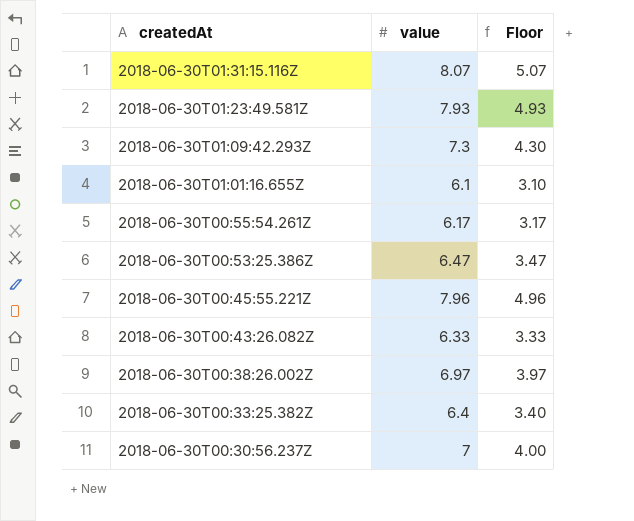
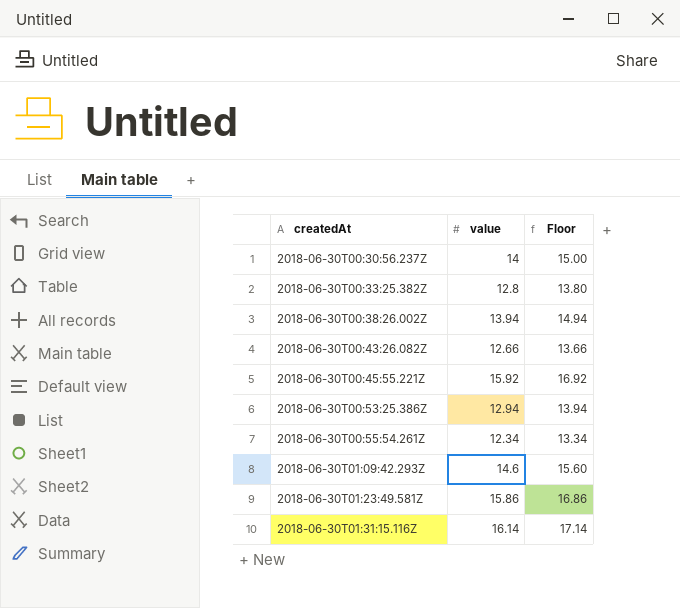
row order: createdAt descending -> createdAt ascending
column Floor | formula: [value] - 3 -> [value] + 1
row 2018-06-30T01:01:16.655Z: 6.1 | 3.10 -> none
2018-06-30T00:30:56.237Z | value: 7 -> 14
2018-06-30T00:33:25.382Z | value: 6.4 -> 12.8
2018-06-30T00:38:26.002Z | value: 6.97 -> 13.94
2018-06-30T00:43:26.082Z | value: 6.33 -> 12.66
2018-06-30T00:45:55.221Z | value: 7.96 -> 15.92
2018-06-30T00:53:25.386Z | value: 6.47 -> 12.94
2018-06-30T00:55:54.261Z | value: 6.17 -> 12.34
2018-06-30T01:09:42.293Z | value: 7.3 -> 14.6
2018-06-30T01:23:49.581Z | value: 7.93 -> 15.86
2018-06-30T01:31:15.116Z | value: 8.07 -> 16.14

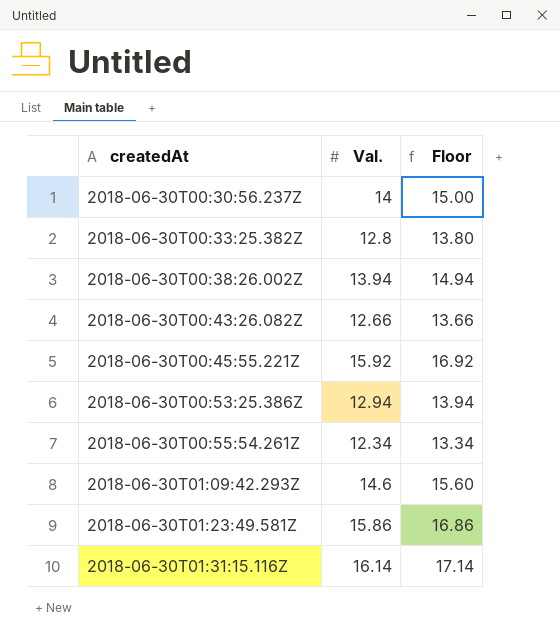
column name: value -> Val.

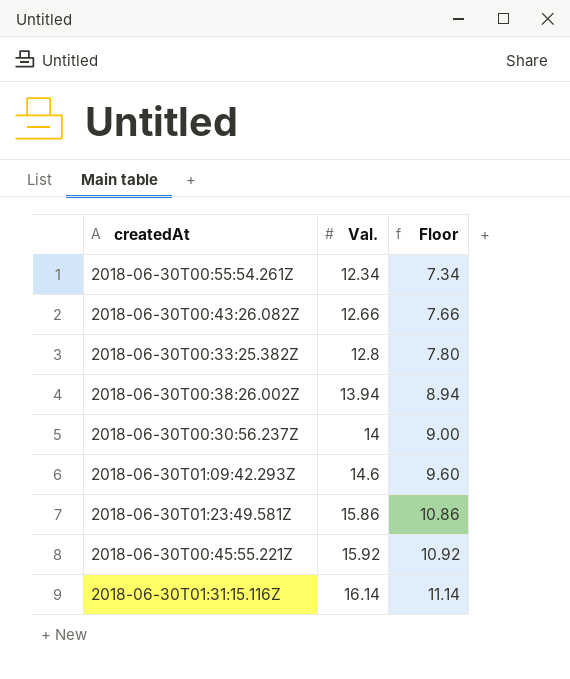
row order: createdAt ascending -> Val. ascending
column Floor | formula: [Val.] + 1 -> [Val.] - 5
row 2018-06-30T00:53:25.386Z: 12.94 | 13.94 -> none

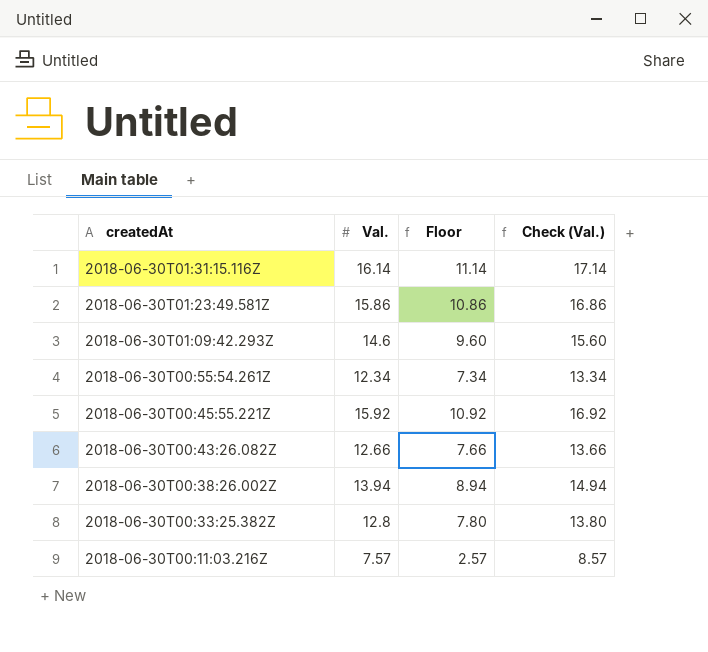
row order: Val. ascending -> createdAt descending
column Check (Val.) | formula: none -> [Val.] + 1
row 2018-06-30T00:30:56.237Z: 14 | 9.00 -> none
row 2018-06-30T00:11:03.216Z: none -> 7.57 | 2.57 | 8.57

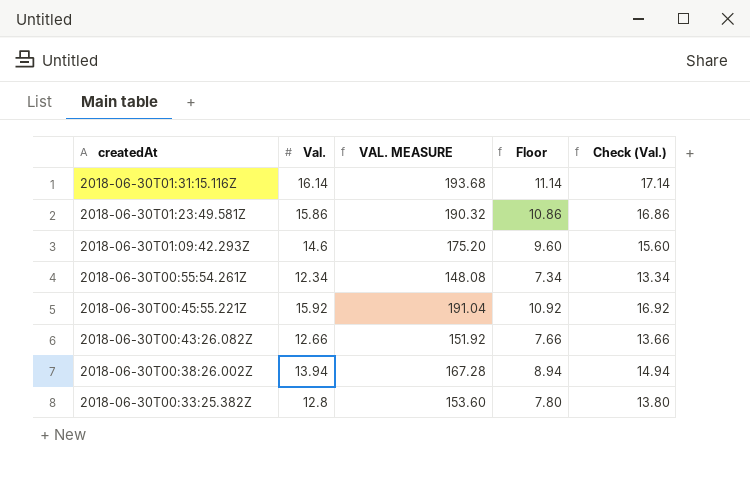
column VAL. MEASURE | formula: none -> [Val.] * 12
row 2018-06-30T00:11:03.216Z: 7.57 | 2.57 | 8.57 -> none

